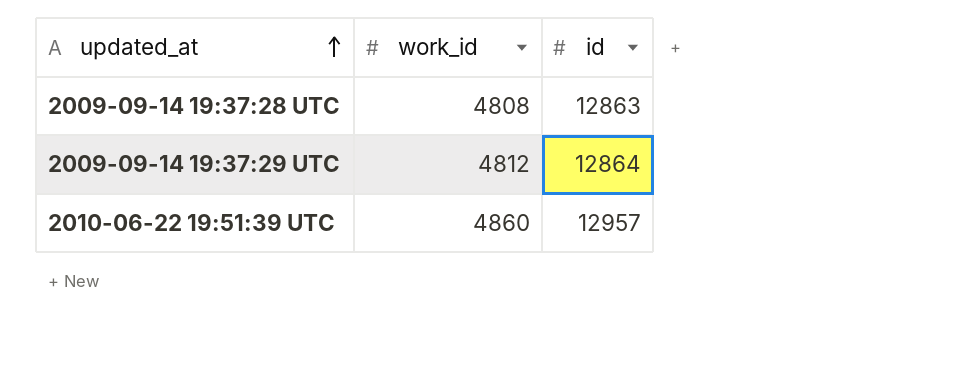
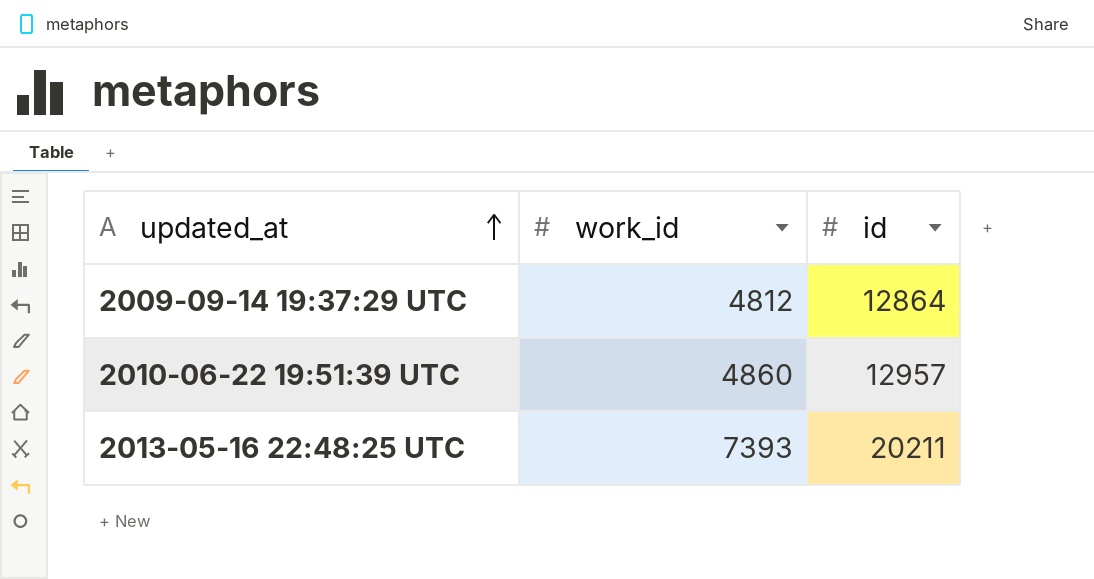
row 2009-09-14 19:37:28 UTC: 4808 | 12863 -> none
row 2013-05-16 22:48:25 UTC: none -> 7393 | 20211

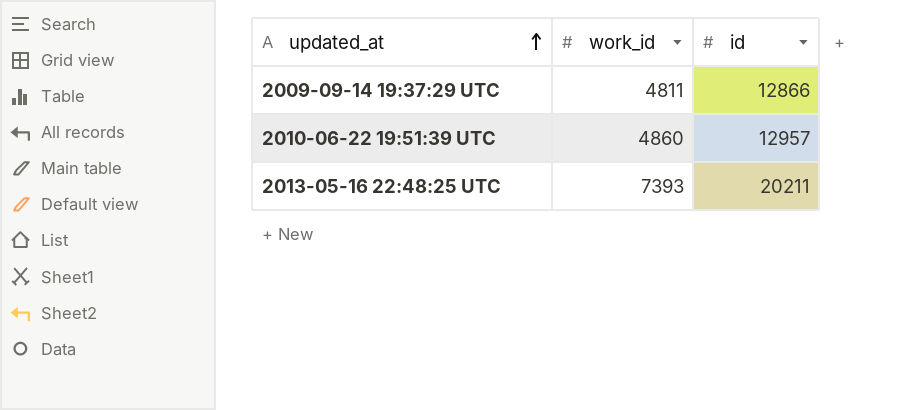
2009-09-14 19:37:29 UTC | work_id: 4812 -> 4811
2009-09-14 19:37:29 UTC | id: 12864 -> 12866

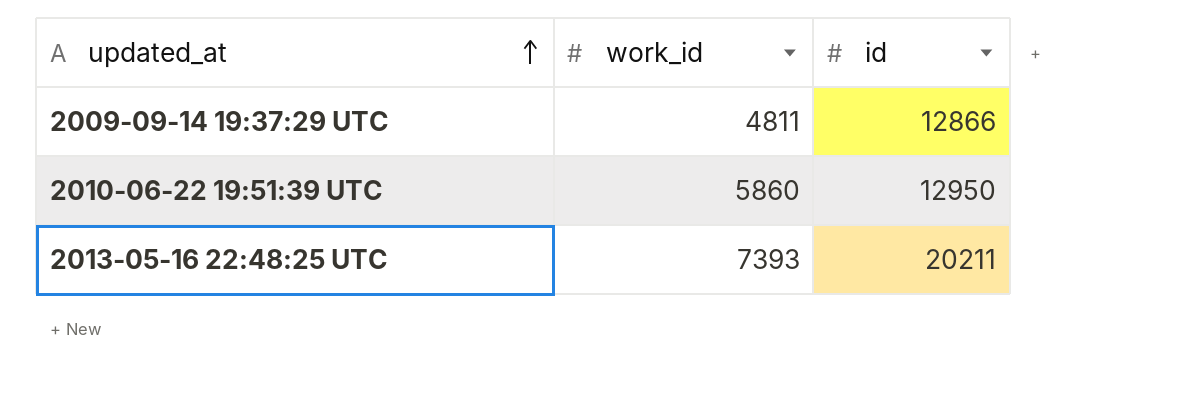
2010-06-22 19:51:39 UTC | work_id: 4860 -> 5860
2010-06-22 19:51:39 UTC | id: 12957 -> 12950

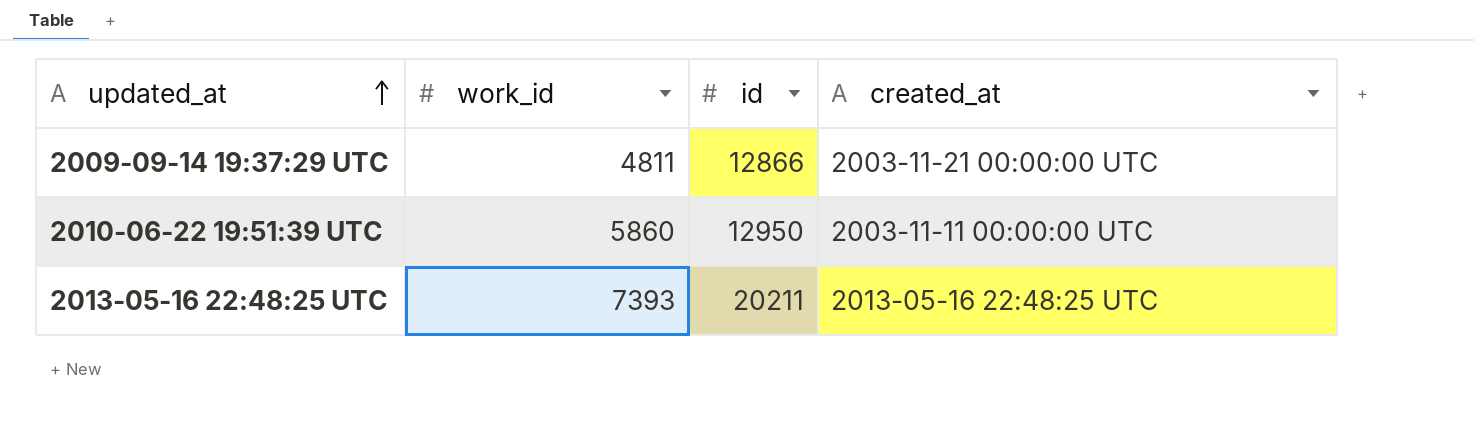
column created_at | position: none -> 4

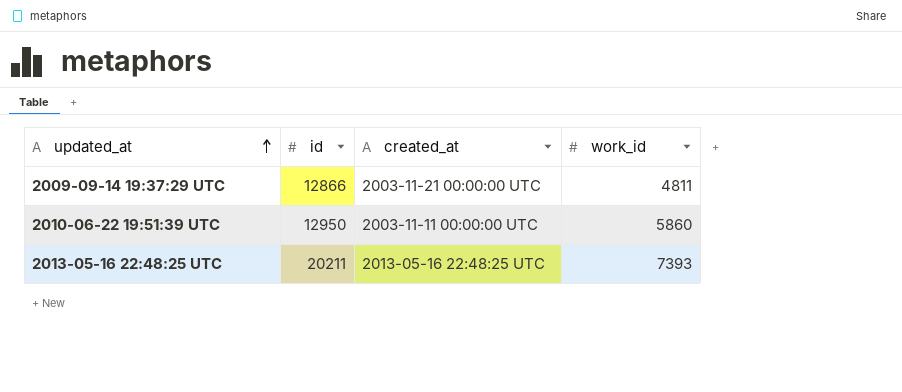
column work_id | position: 2 -> 4

